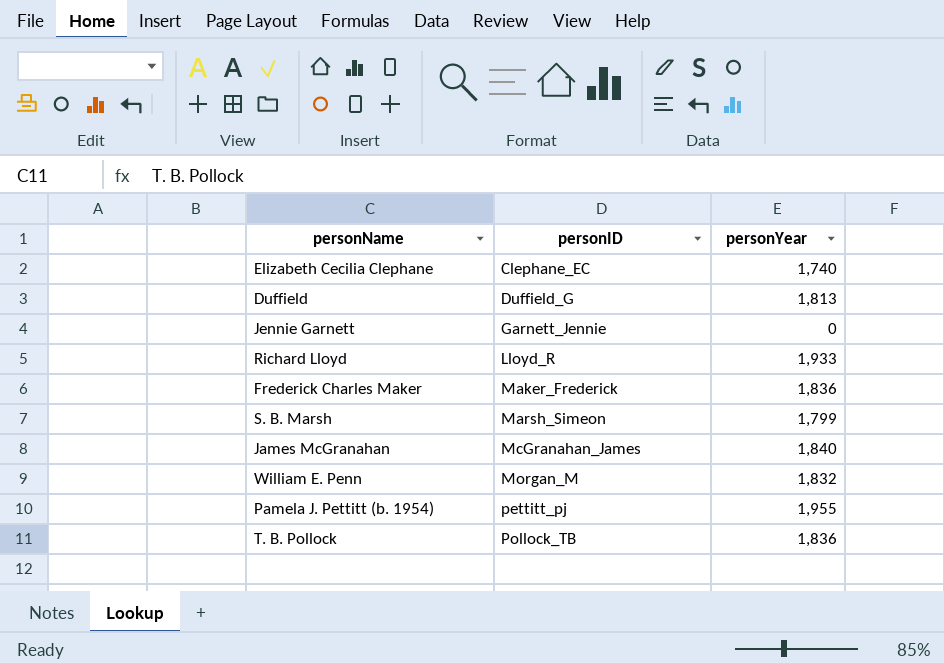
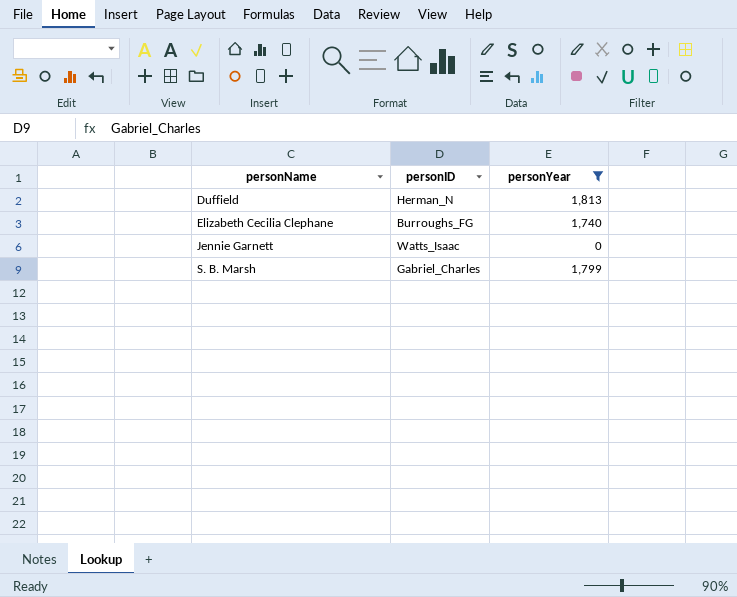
filter: none -> personYear <= 1,813
row order: personID ascending -> personName ascending
Duffield | personID: Duffield_G -> Herman_N
Elizabeth Cecilia Clephane | personID: Clephane_EC -> Burroughs_FG
Jennie Garnett | personID: Garnett_Jennie -> Watts_Isaac
S. B. Marsh | personID: Marsh_Simeon -> Gabriel_Charles

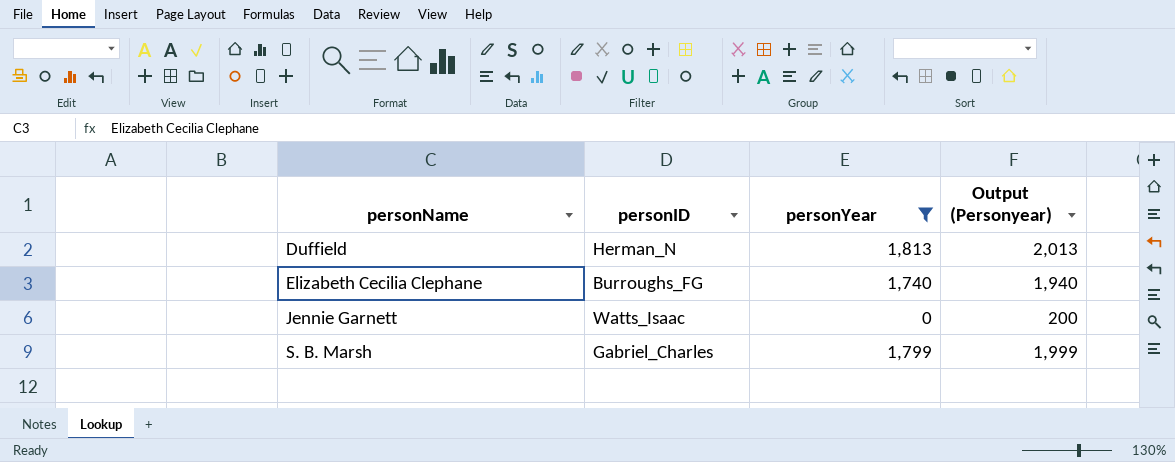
column Output (Personyear) | formula: none -> [personYear] + 200

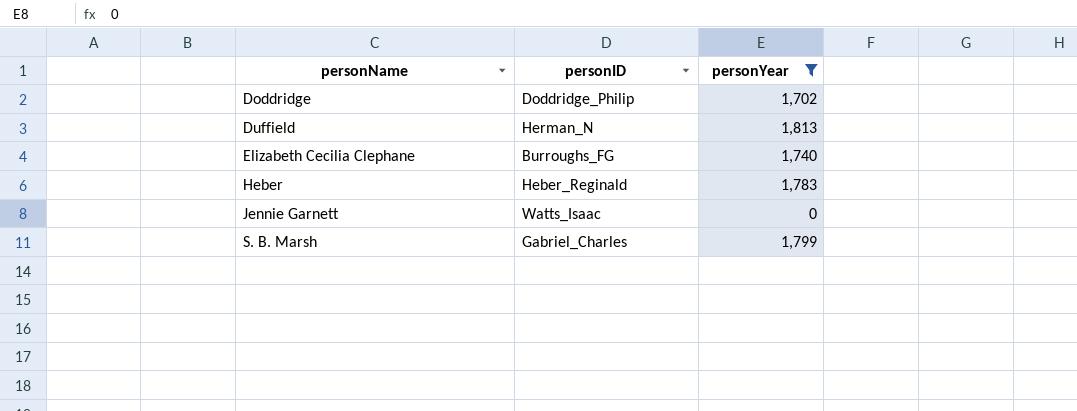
column Output (Personyear) | formula: [personYear] + 200 -> none
row Doddridge: none -> Doddridge_Philip | 1,702
row Heber: none -> Heber_Reginald | 1,783

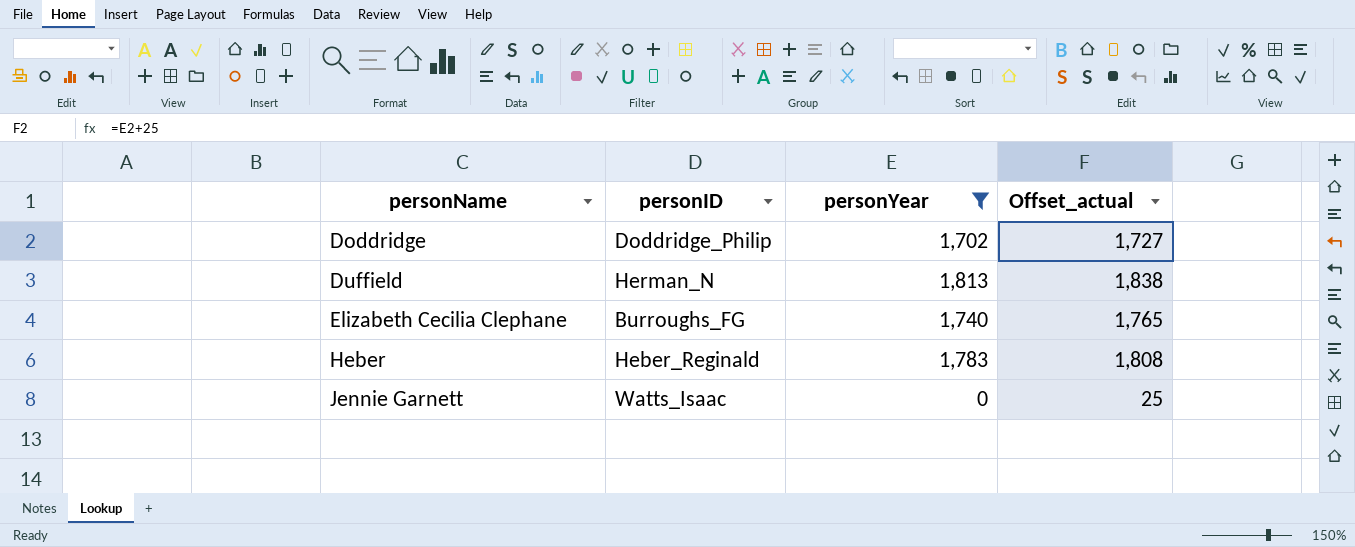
column Offset_actual | formula: none -> [personYear] + 25
row S. B. Marsh: Gabriel_Charles | 1,799 -> none

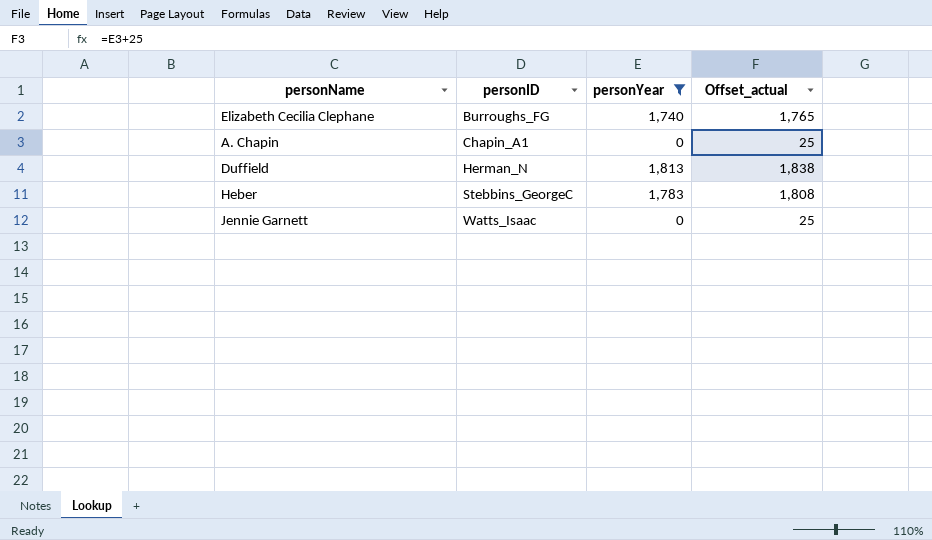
row order: personName ascending -> personID ascending
row Doddridge: Doddridge_Philip | 1,702 | 1,727 -> none
row A. Chapin: none -> Chapin_A1 | 0 | 25
Heber | personID: Heber_Reginald -> Stebbins_GeorgeC

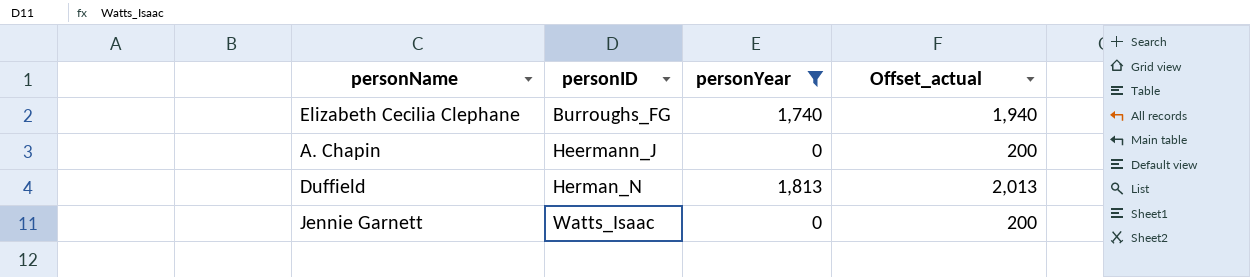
column Offset_actual | formula: [personYear] + 25 -> [personYear] + 200
row Heber: Stebbins_GeorgeC | 1,783 | 1,808 -> none
A. Chapin | personID: Chapin_A1 -> Heermann_J

